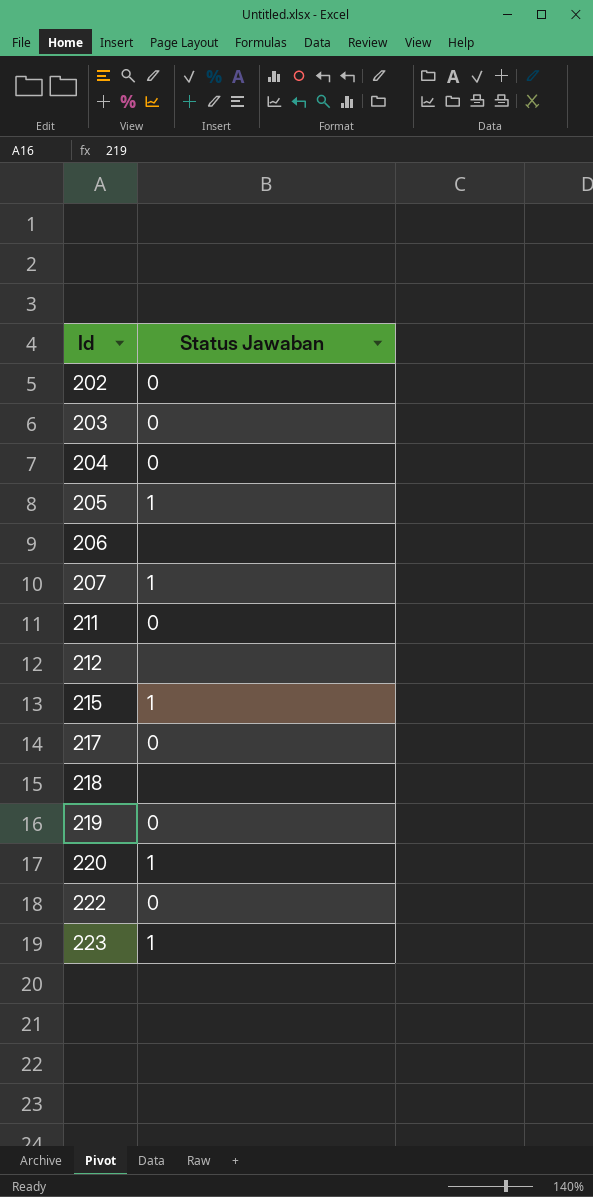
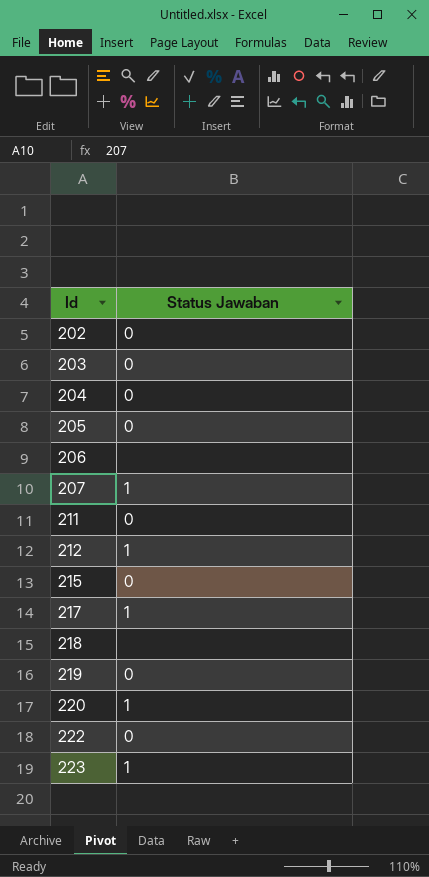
205 | Status Jawaban: 1 -> 0
212 | Status Jawaban: none -> 1
215 | Status Jawaban: 1 -> 0
217 | Status Jawaban: 0 -> 1

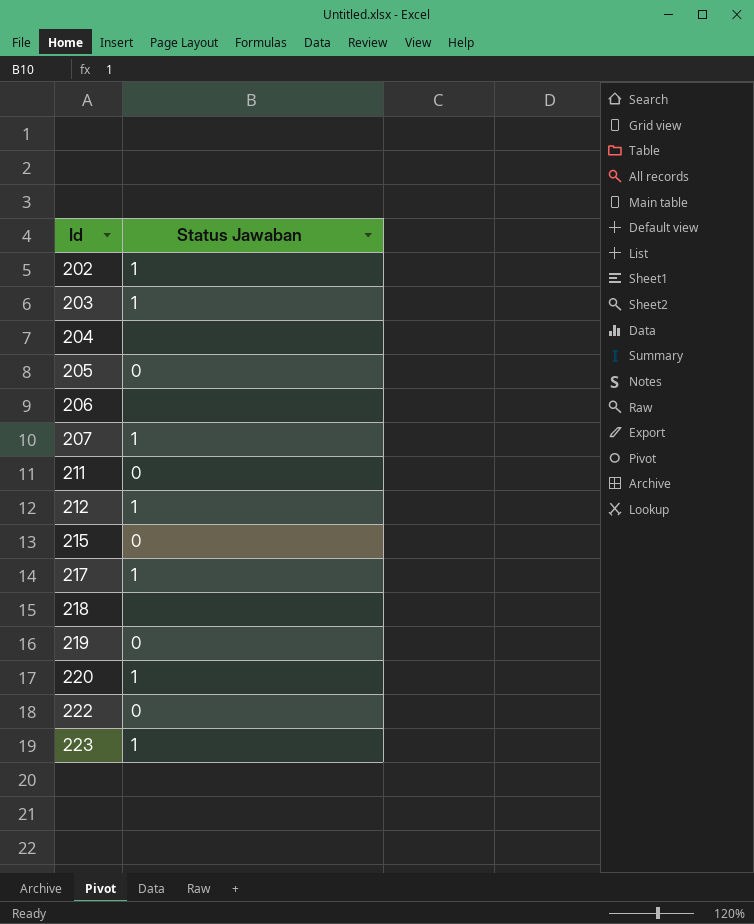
202 | Status Jawaban: 0 -> 1
203 | Status Jawaban: 0 -> 1
204 | Status Jawaban: 0 -> none

